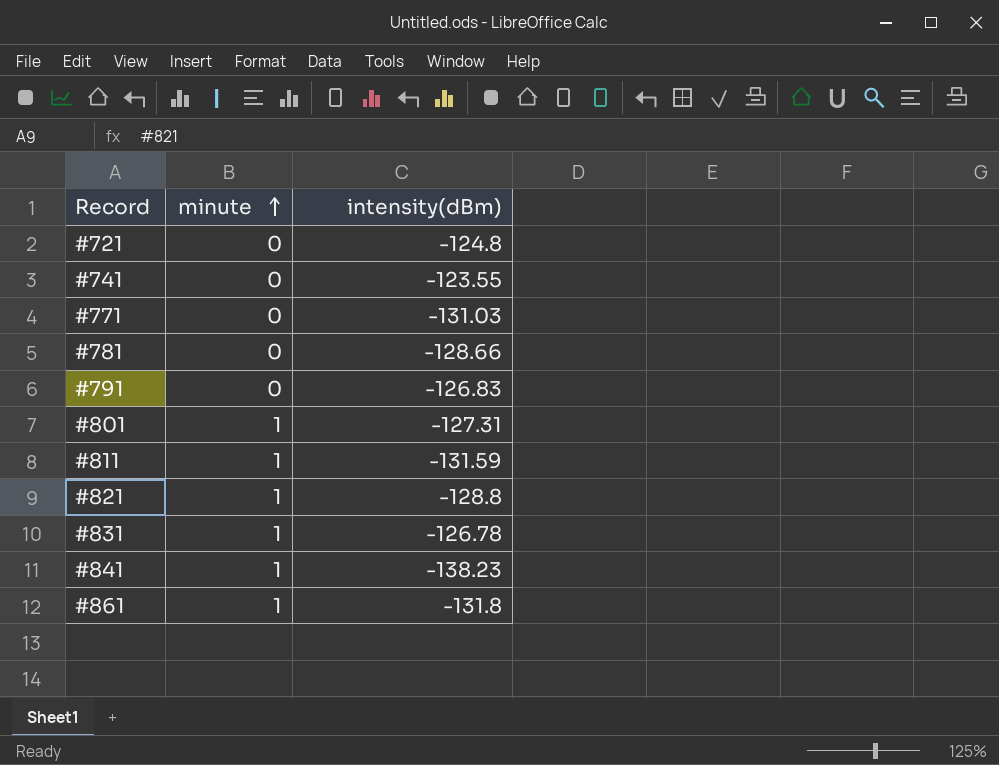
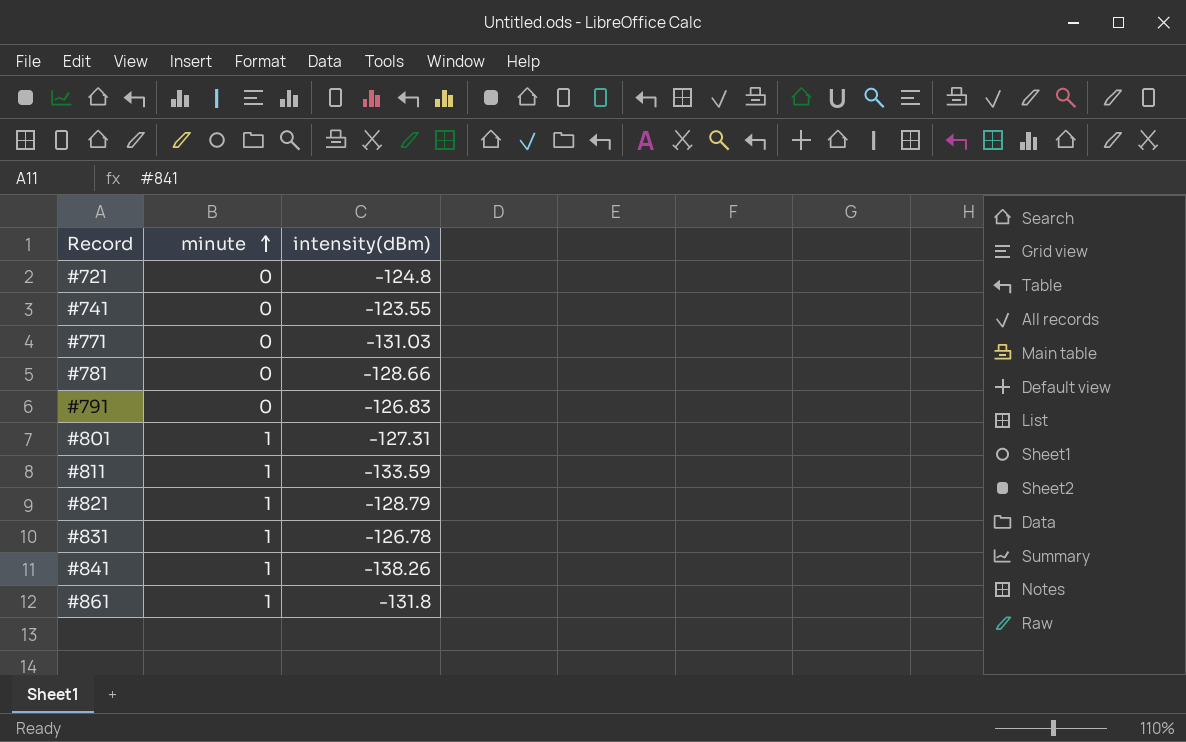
#811 | intensity(dBm): -131.59 -> -133.59
#821 | intensity(dBm): -128.8 -> -128.79
#841 | intensity(dBm): -138.23 -> -138.26

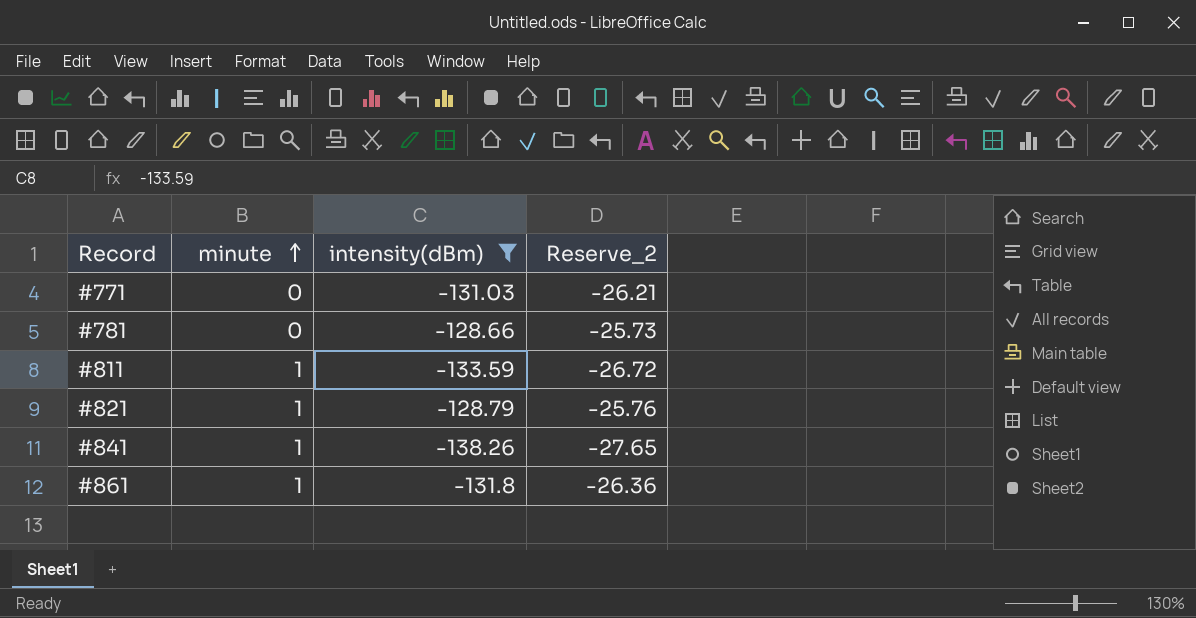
filter: none -> intensity(dBm) <= -128.66
column Reserve_2 | formula: none -> [intensity(dBm)] * 0.2

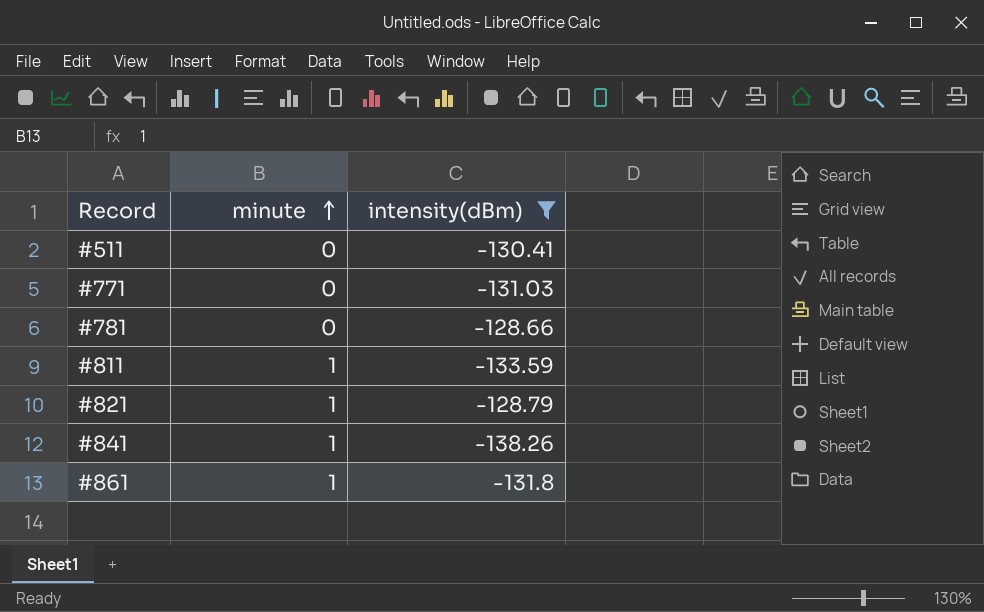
column Reserve_2 | formula: [intensity(dBm)] * 0.2 -> none
row #511: none -> 0 | -130.41

